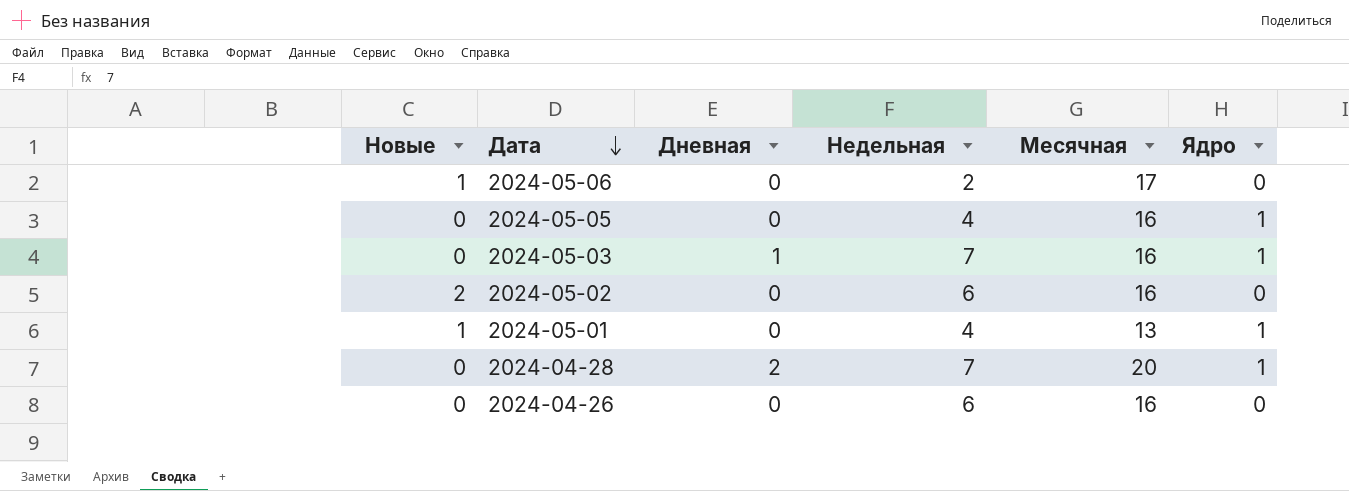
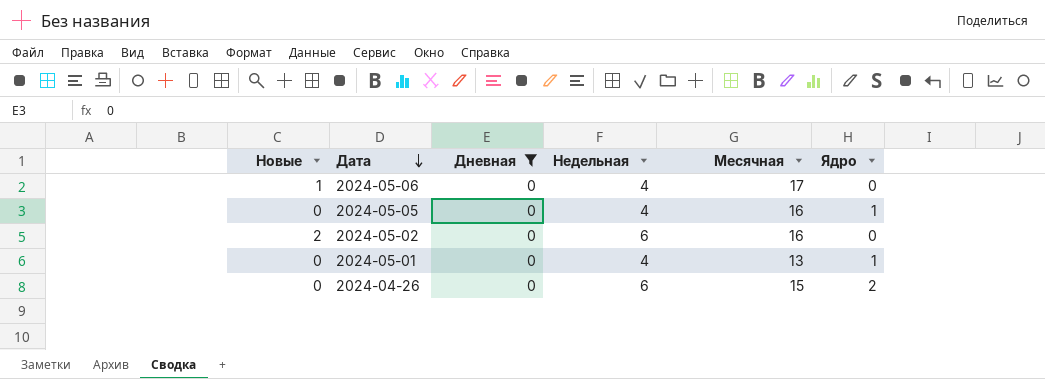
filter: none -> Дневная = 0
2024-05-06 | Недельная: 2 -> 4
2024-05-01 | Новые: 1 -> 0
2024-04-26 | Месячная: 16 -> 15
2024-04-26 | Ядро: 0 -> 2

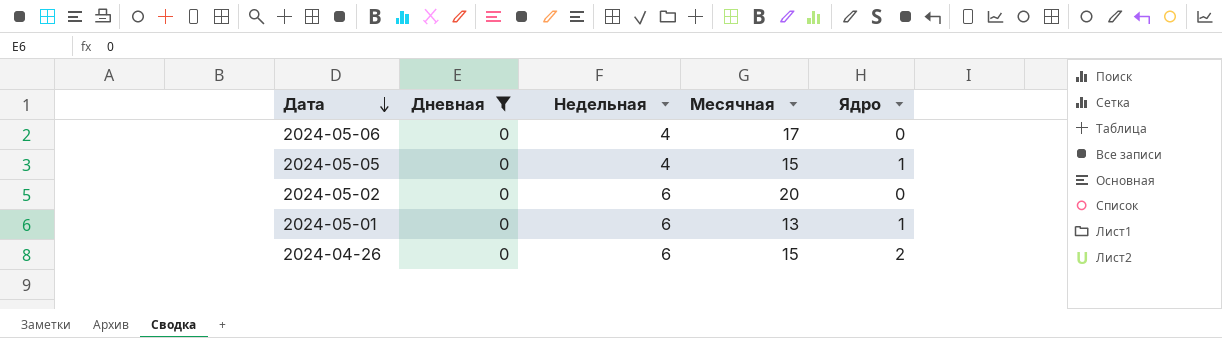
column Новые | position: 1 -> none
2024-05-05 | Месячная: 16 -> 15
2024-05-02 | Месячная: 16 -> 20
2024-05-01 | Недельная: 4 -> 6

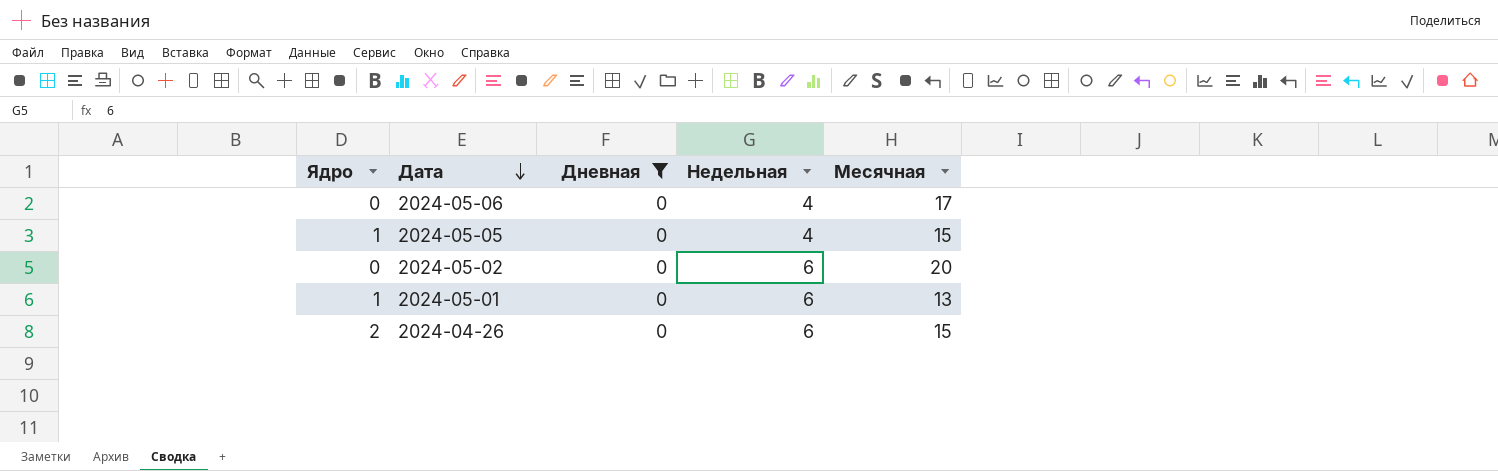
column Ядро | position: 5 -> 1

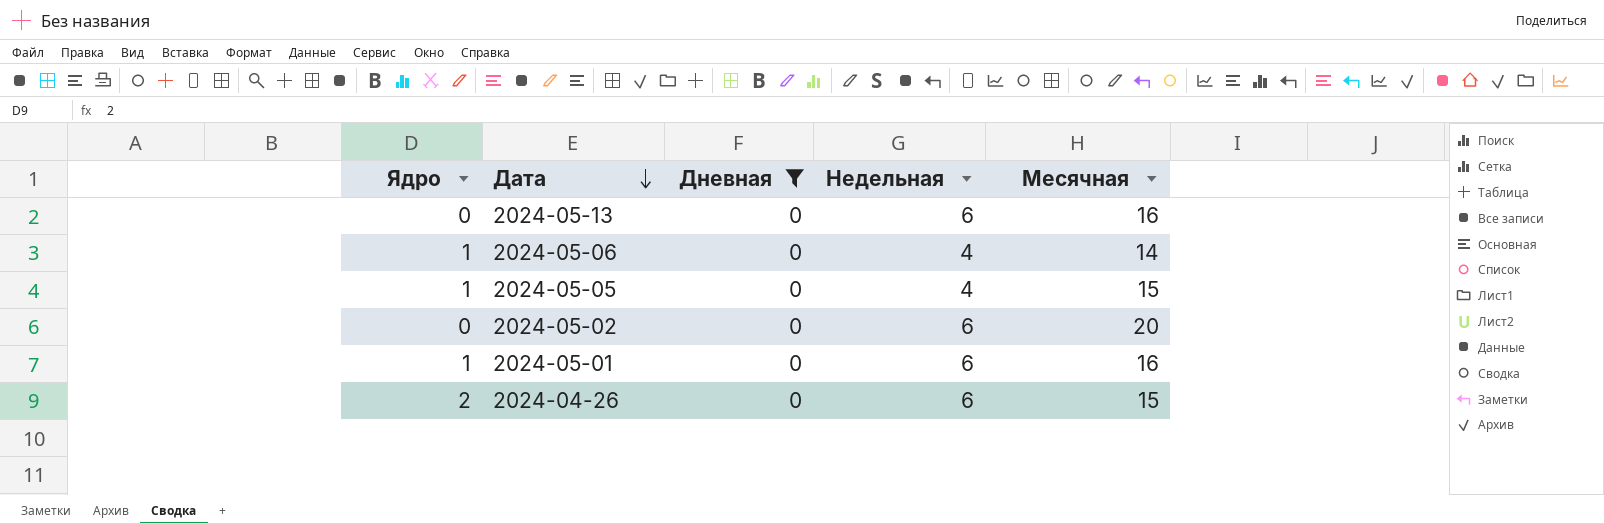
row 2024-05-13: none -> 0 | 0 | 6 | 16
2024-05-06 | Ядро: 0 -> 1
2024-05-06 | Месячная: 17 -> 14
2024-05-01 | Месячная: 13 -> 16

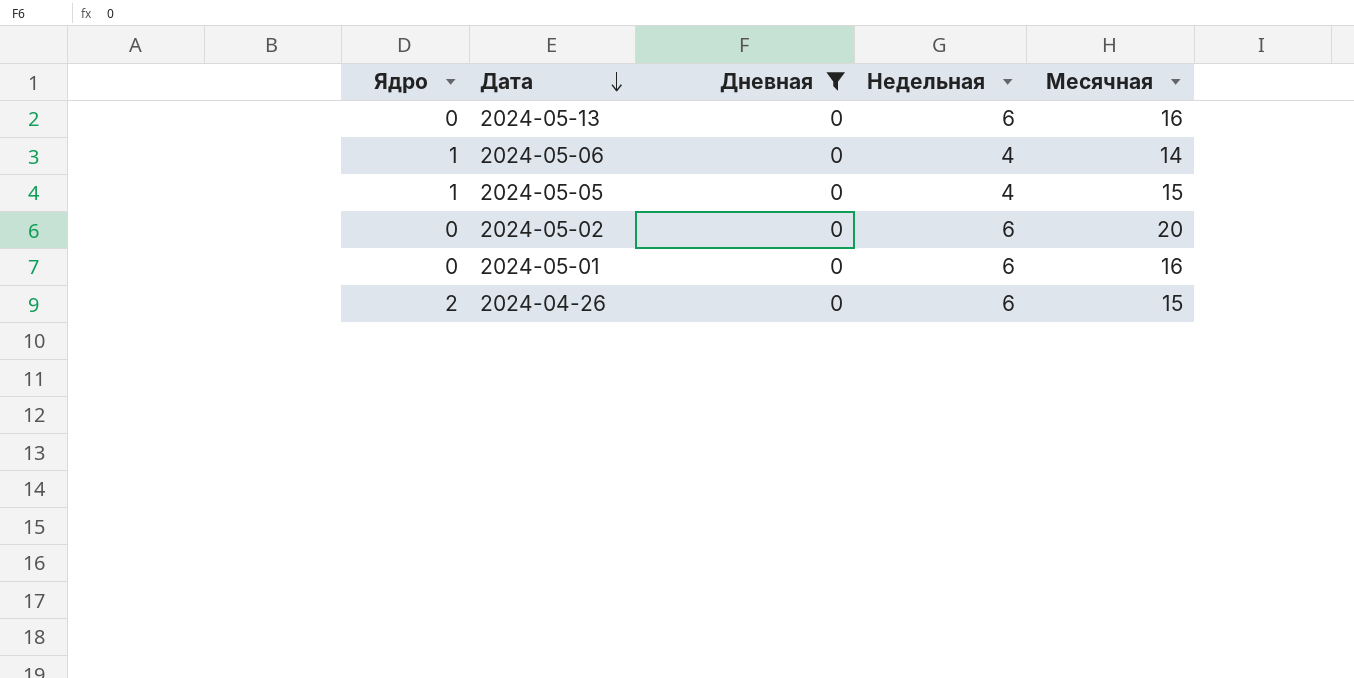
2024-05-01 | Ядро: 1 -> 0

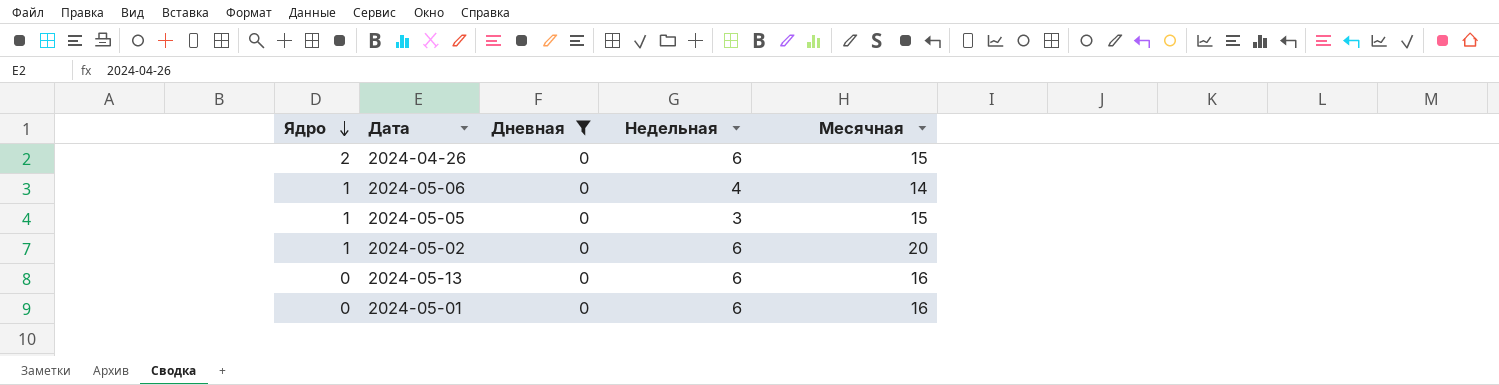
row order: Дата descending -> Ядро descending
2024-05-05 | Недельная: 4 -> 3
2024-05-02 | Ядро: 0 -> 1

